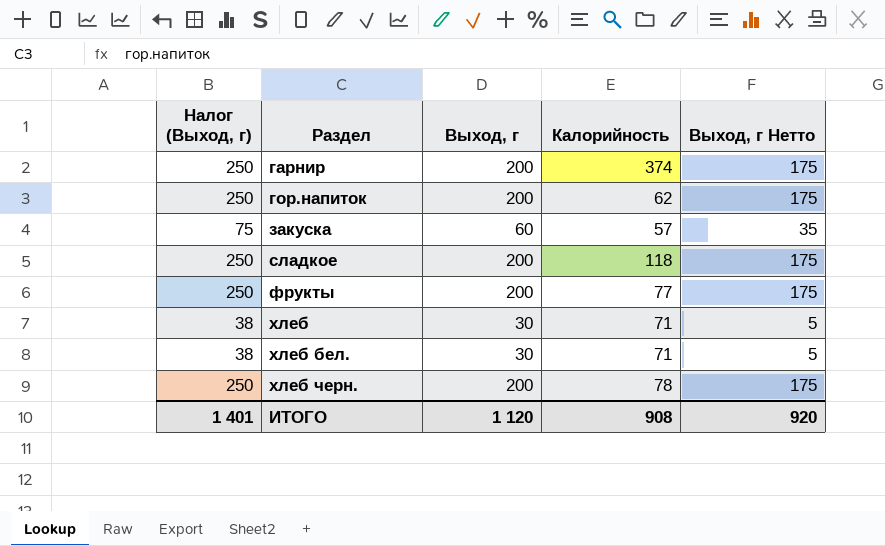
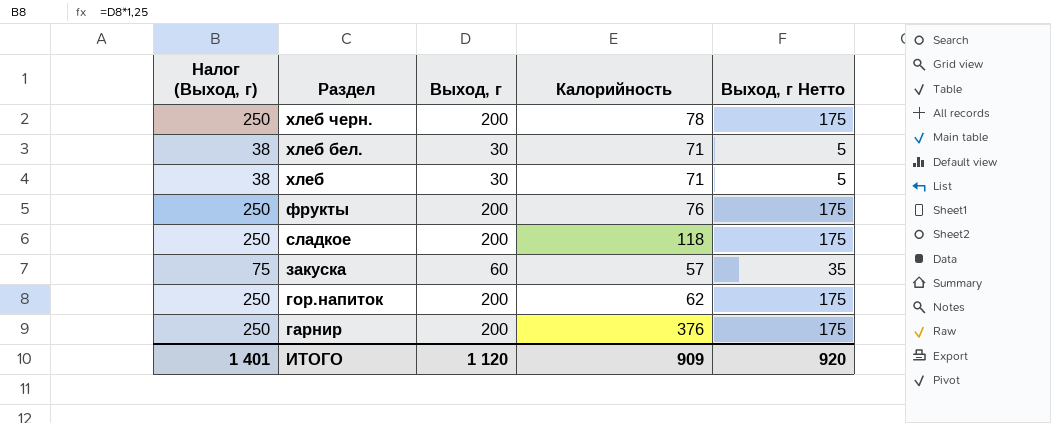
row order: Раздел ascending -> Раздел descending
фрукты | Калорийность: 77 -> 76
гарнир | Калорийность: 374 -> 376
ИТОГО | Калорийность: 908 -> 909

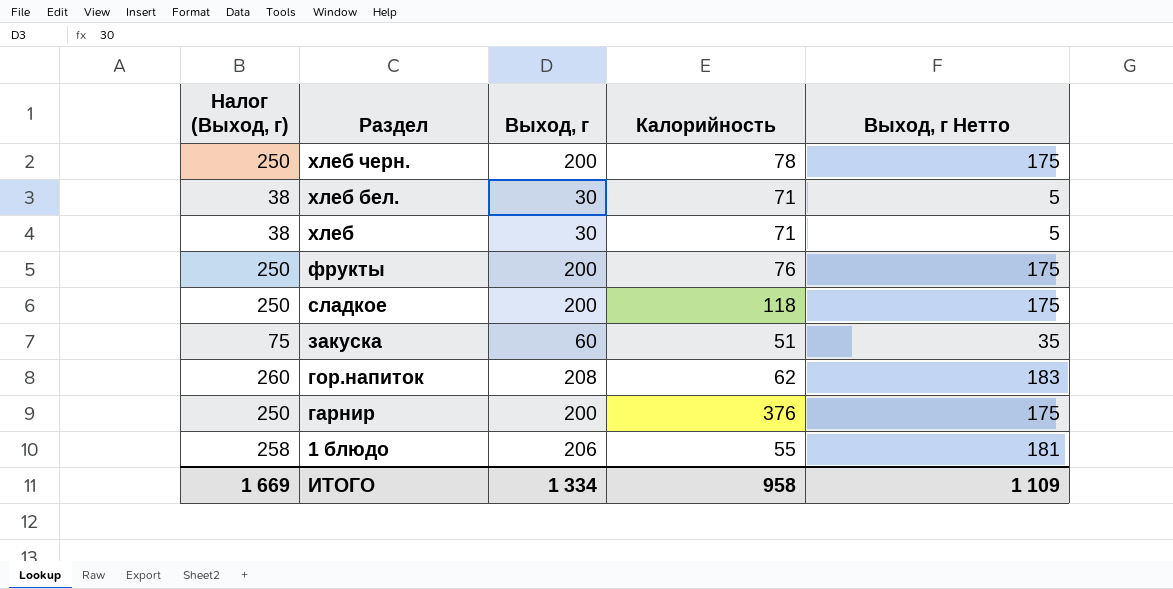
закуска | Калорийность: 57 -> 51
гор.напиток | Налог (Выход, г): 250 -> 260
гор.напиток | Выход, г: 200 -> 208
гор.напиток | Выход, г Нетто: 175 -> 183
row 1 блюдо: none -> 258 | 206 | 55 | 181
ИТОГО | Налог (Выход, г): 1 401 -> 1 669
ИТОГО | Выход, г: 1 120 -> 1 334
ИТОГО | Калорийность: 909 -> 958
ИТОГО | Выход, г Нетто: 920 -> 1 109

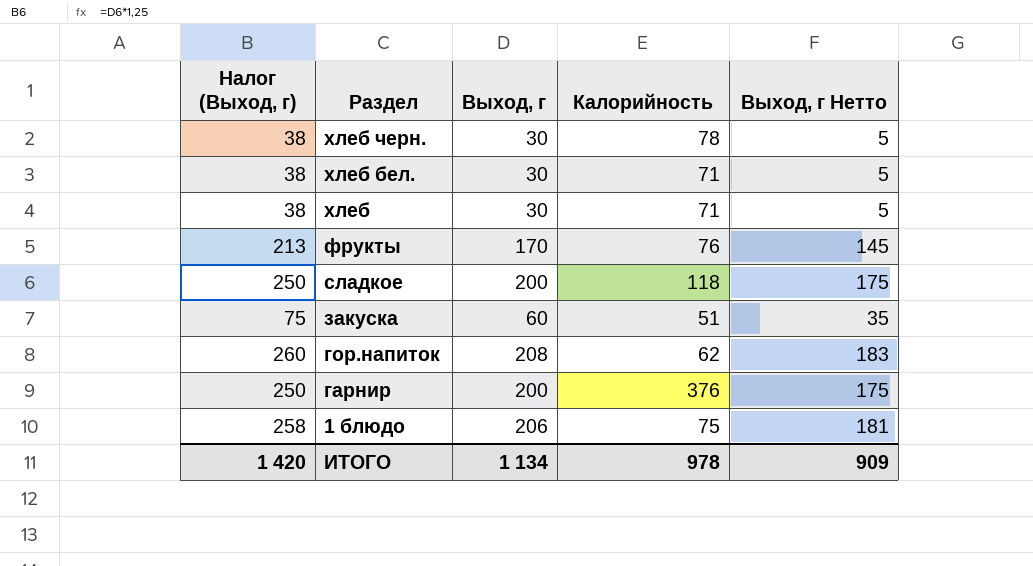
хлеб черн. | Налог (Выход, г): 250 -> 38
хлеб черн. | Выход, г: 200 -> 30
хлеб черн. | Выход, г Нетто: 175 -> 5
фрукты | Налог (Выход, г): 250 -> 213
фрукты | Выход, г: 200 -> 170
фрукты | Выход, г Нетто: 175 -> 145
1 блюдо | Калорийность: 55 -> 75
ИТОГО | Налог (Выход, г): 1 669 -> 1 420
ИТОГО | Выход, г: 1 334 -> 1 134
ИТОГО | Калорийность: 958 -> 978
ИТОГО | Выход, г Нетто: 1 109 -> 909

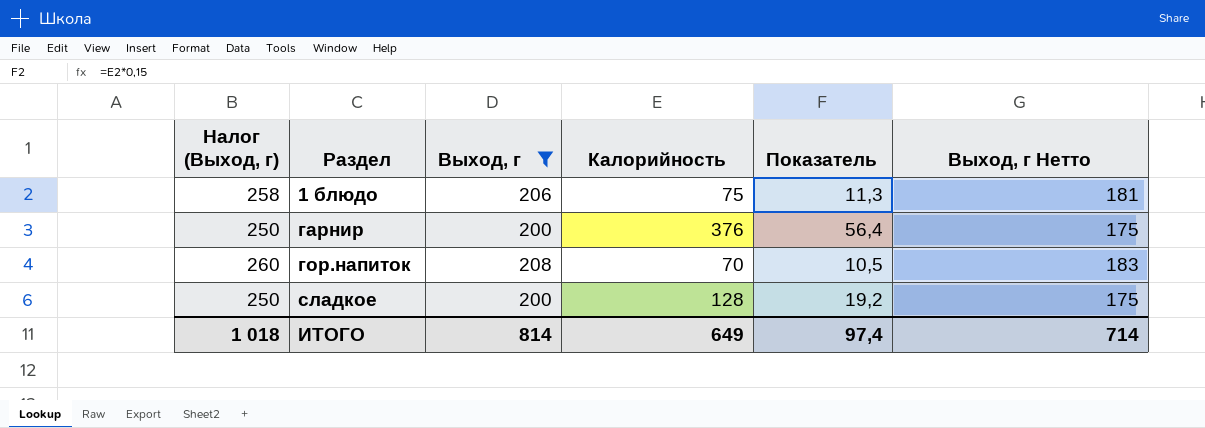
filter: none -> Выход, г >= 200
row order: Раздел descending -> Раздел ascending
column Показатель | formula: none -> [Калорийность] * 0,15
гор.напиток | Калорийность: 62 -> 70
сладкое | Калорийность: 118 -> 128
ИТОГО | Налог (Выход, г): 1 420 -> 1 018
ИТОГО | Выход, г: 1 134 -> 814
ИТОГО | Калорийность: 978 -> 649
ИТОГО | Выход, г Нетто: 909 -> 714

